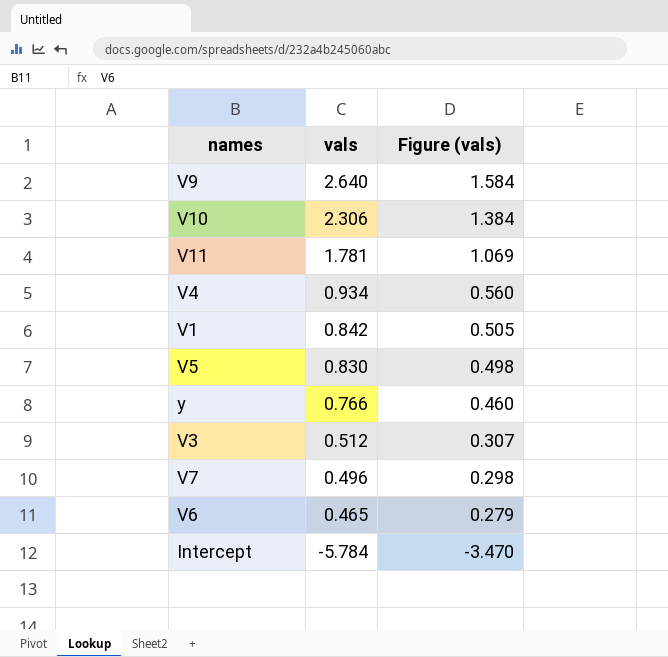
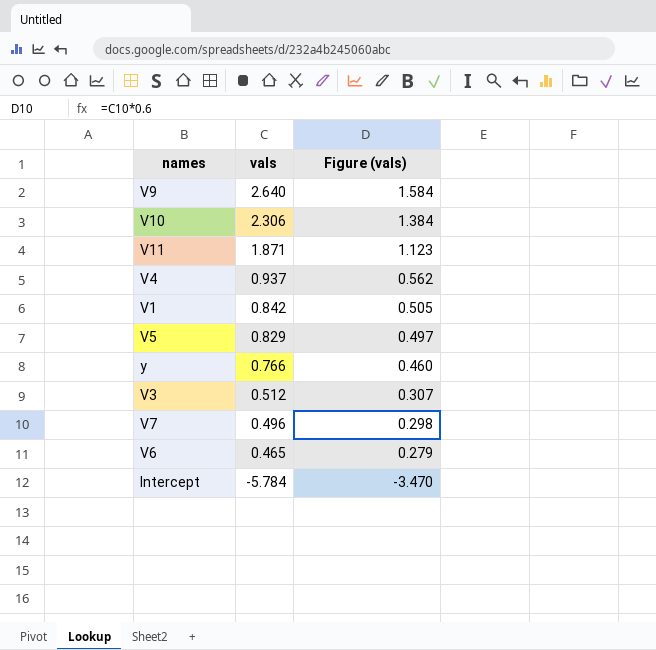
V11 | vals: 1.781 -> 1.871
V11 | Figure (vals): 1.069 -> 1.123
V4 | vals: 0.934 -> 0.937
V4 | Figure (vals): 0.560 -> 0.562
V5 | vals: 0.830 -> 0.829
V5 | Figure (vals): 0.498 -> 0.497

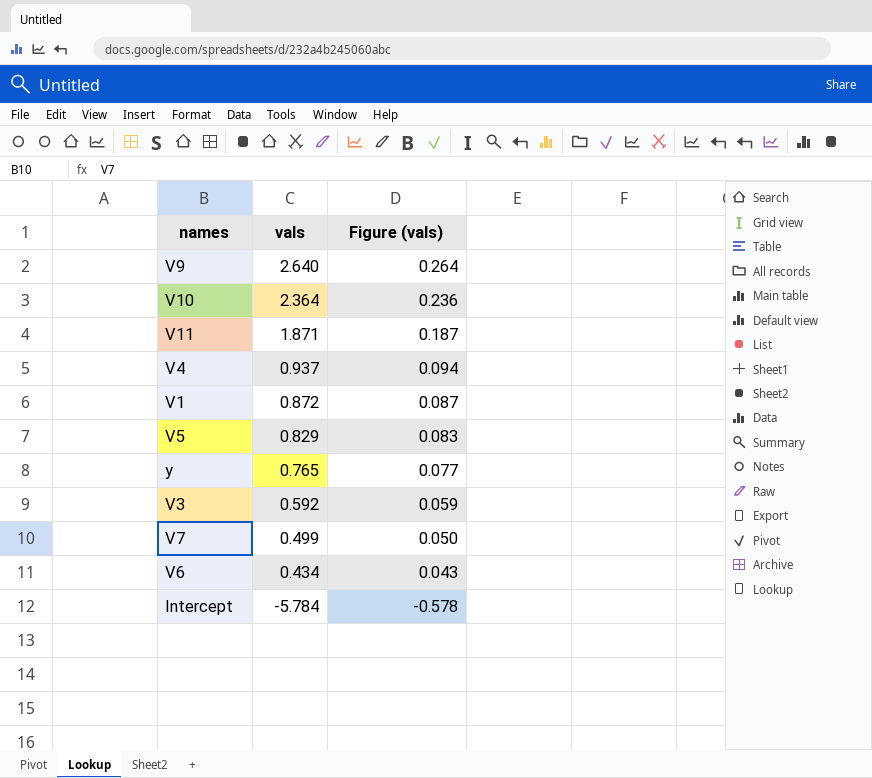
column Figure (vals) | formula: [vals] * 0.6 -> [vals] * 0.1
V10 | vals: 2.306 -> 2.364
V1 | vals: 0.842 -> 0.872
y | vals: 0.766 -> 0.765
V3 | vals: 0.512 -> 0.592
V7 | vals: 0.496 -> 0.499
V6 | vals: 0.465 -> 0.434

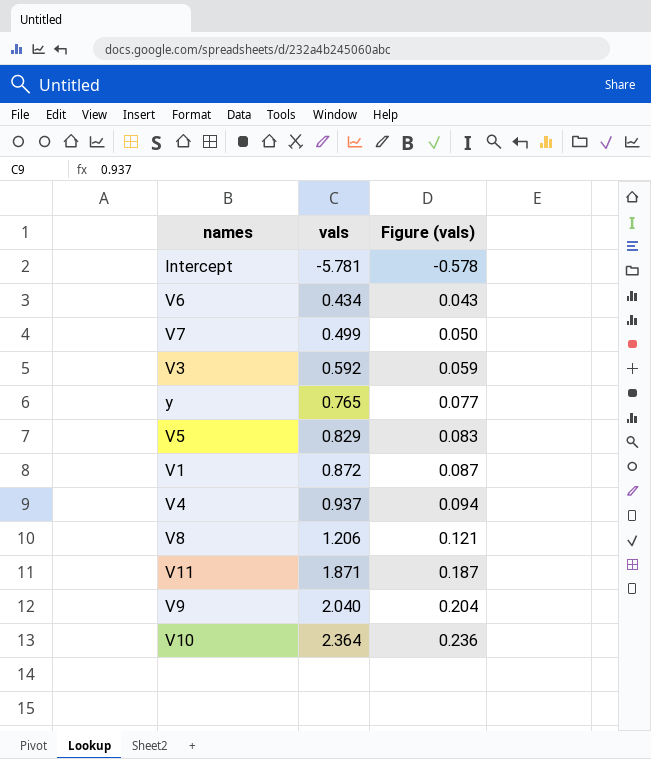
row order: vals descending -> vals ascending
Intercept | vals: -5.784 -> -5.781
row V8: none -> 1.206 | 0.121
V9 | vals: 2.640 -> 2.040
V9 | Figure (vals): 0.264 -> 0.204

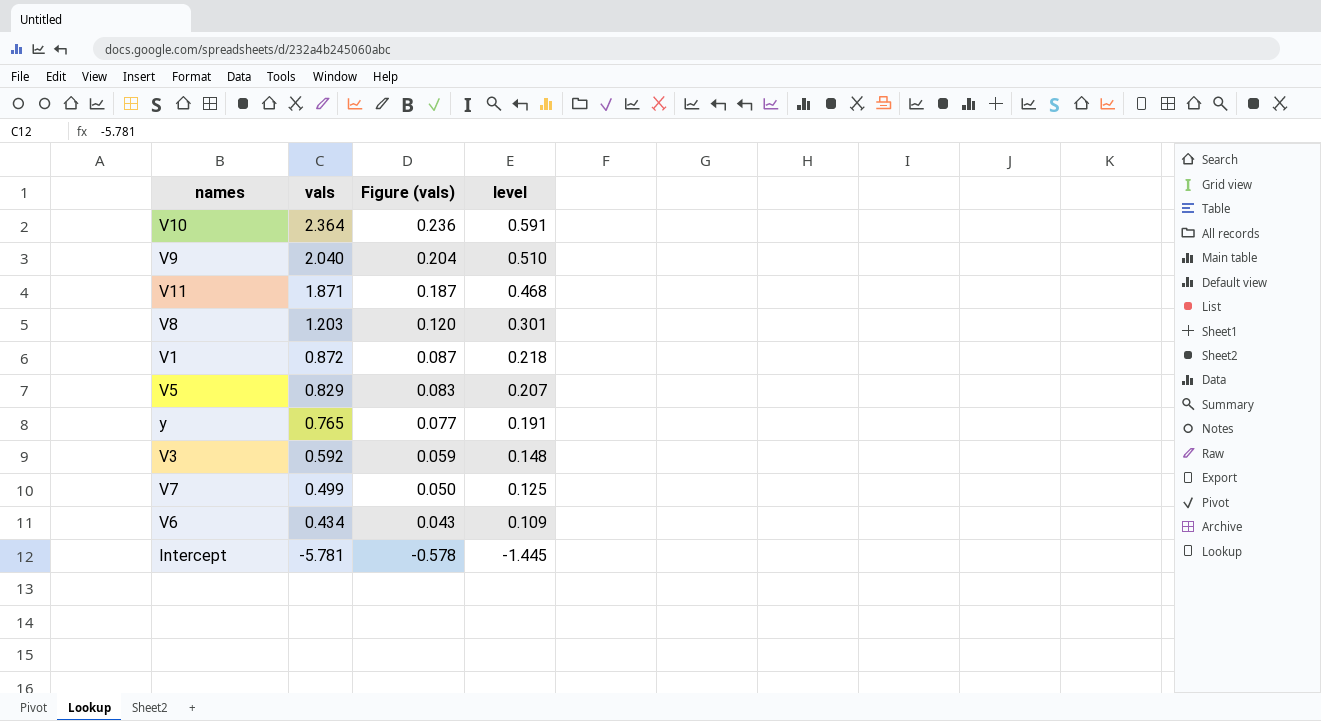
row order: vals ascending -> vals descending
column level | formula: none -> [vals] * 0.25
row V4: 0.937 | 0.094 -> none
V8 | vals: 1.206 -> 1.203
V8 | Figure (vals): 0.121 -> 0.120

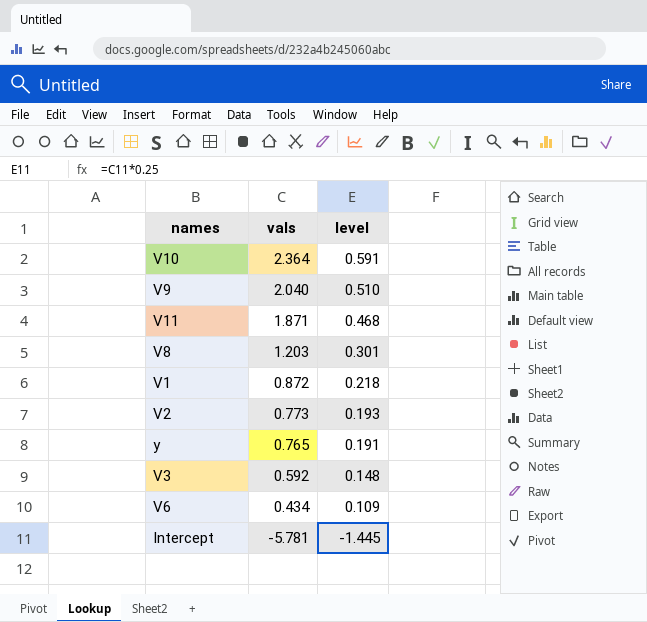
column Figure (vals) | formula: [vals] * 0.1 -> none
row V5: 0.829 | 0.083 | 0.207 -> none
row V7: 0.499 | 0.050 | 0.125 -> none
row V2: none -> 0.773 | 0.193

